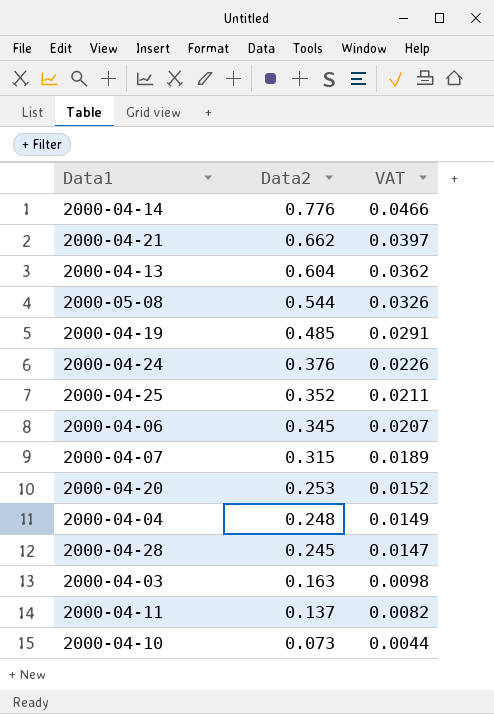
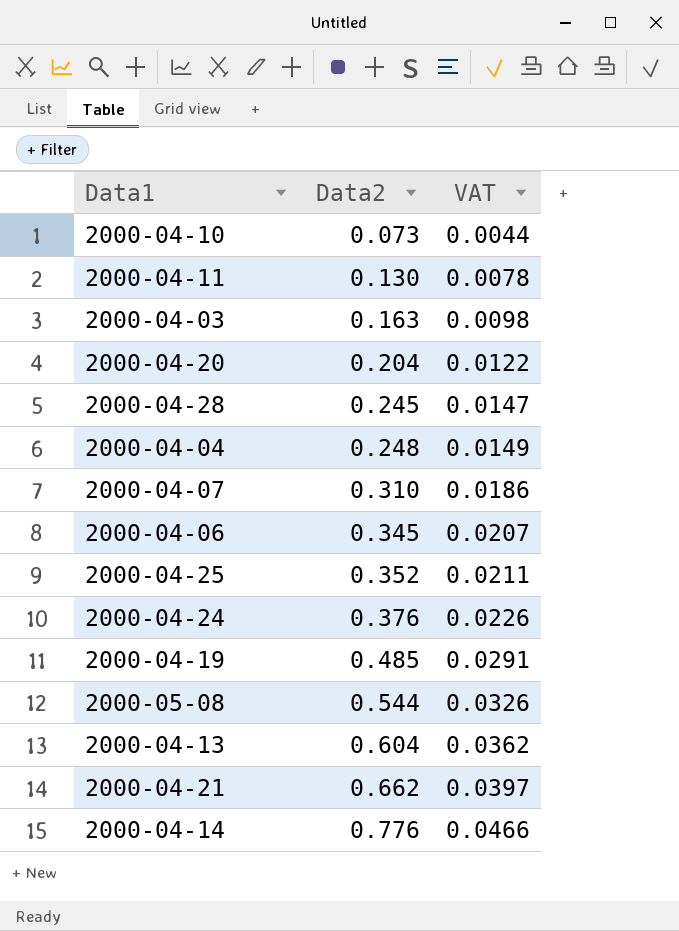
row order: Data2 descending -> Data2 ascending
2000-04-11 | Data2: 0.137 -> 0.130
2000-04-11 | VAT: 0.0082 -> 0.0078
2000-04-20 | Data2: 0.253 -> 0.204
2000-04-20 | VAT: 0.0152 -> 0.0122
2000-04-07 | Data2: 0.315 -> 0.310
2000-04-07 | VAT: 0.0189 -> 0.0186

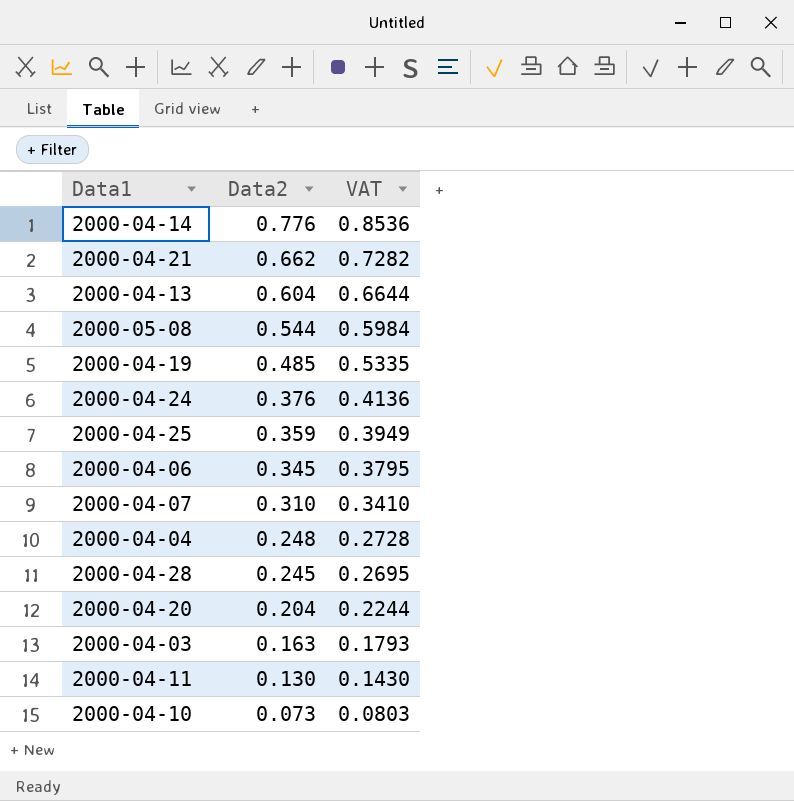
row order: Data2 ascending -> Data2 descending
column VAT | formula: [Data2] * 0.06 -> [Data2] * 1.1
2000-04-25 | Data2: 0.352 -> 0.359

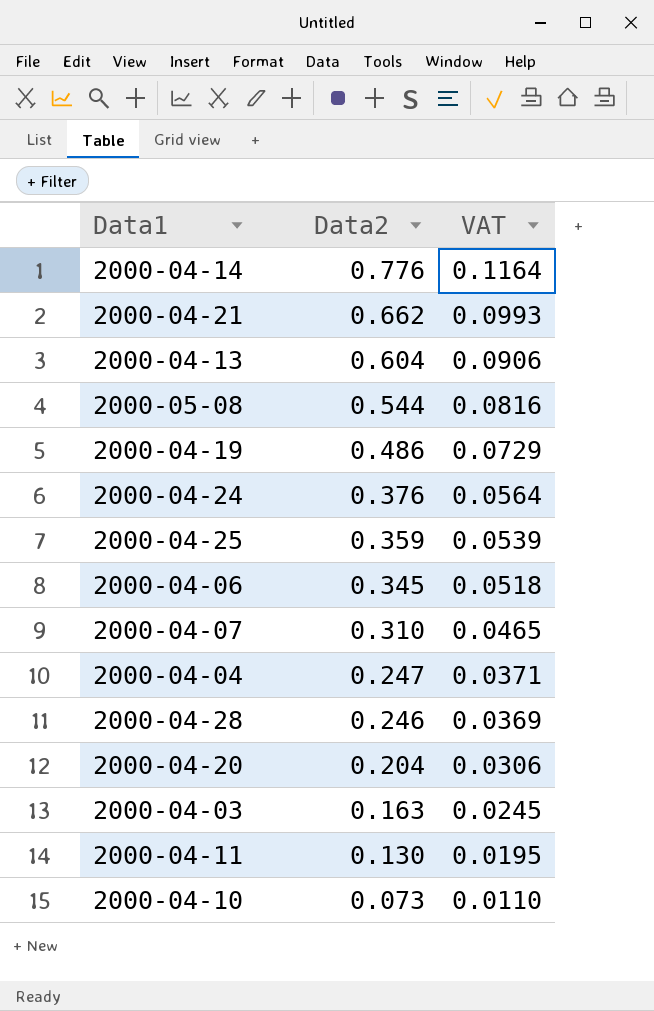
column VAT | formula: [Data2] * 1.1 -> [Data2] * 0.15
2000-04-19 | Data2: 0.485 -> 0.486
2000-04-04 | Data2: 0.248 -> 0.247
2000-04-28 | Data2: 0.245 -> 0.246

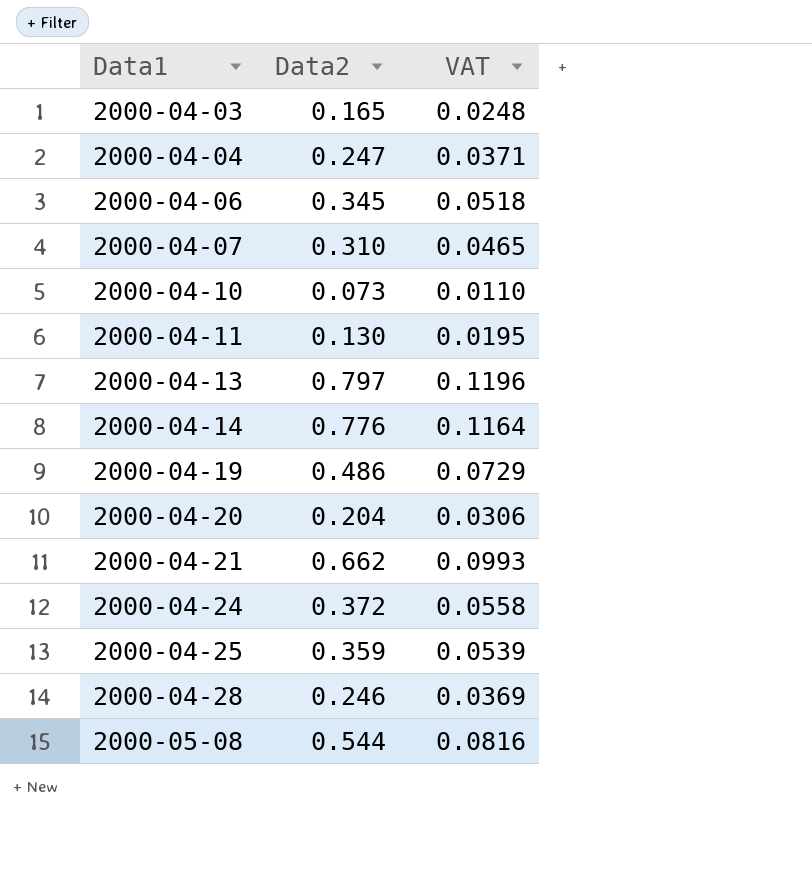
row order: Data2 descending -> Data1 ascending
2000-04-03 | Data2: 0.163 -> 0.165
2000-04-03 | VAT: 0.0245 -> 0.0248
2000-04-13 | Data2: 0.604 -> 0.797
2000-04-13 | VAT: 0.0906 -> 0.1196
2000-04-24 | Data2: 0.376 -> 0.372
2000-04-24 | VAT: 0.0564 -> 0.0558

